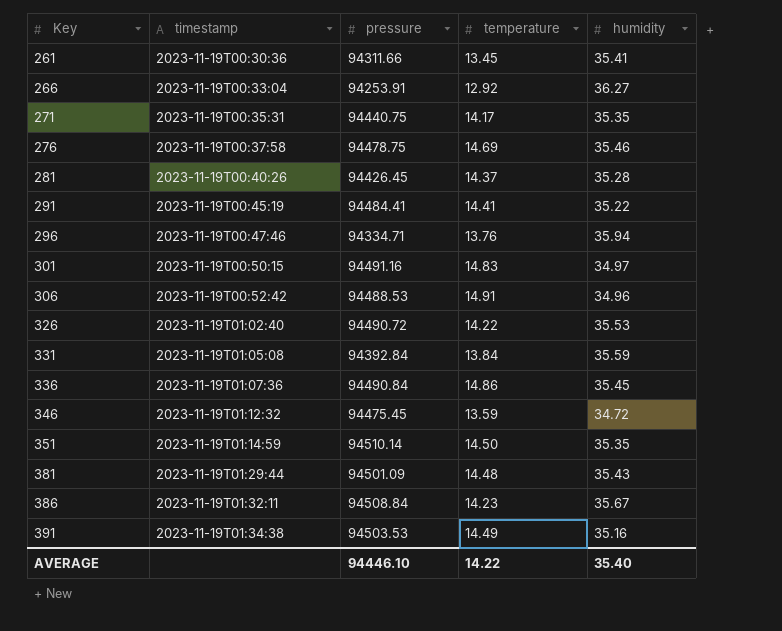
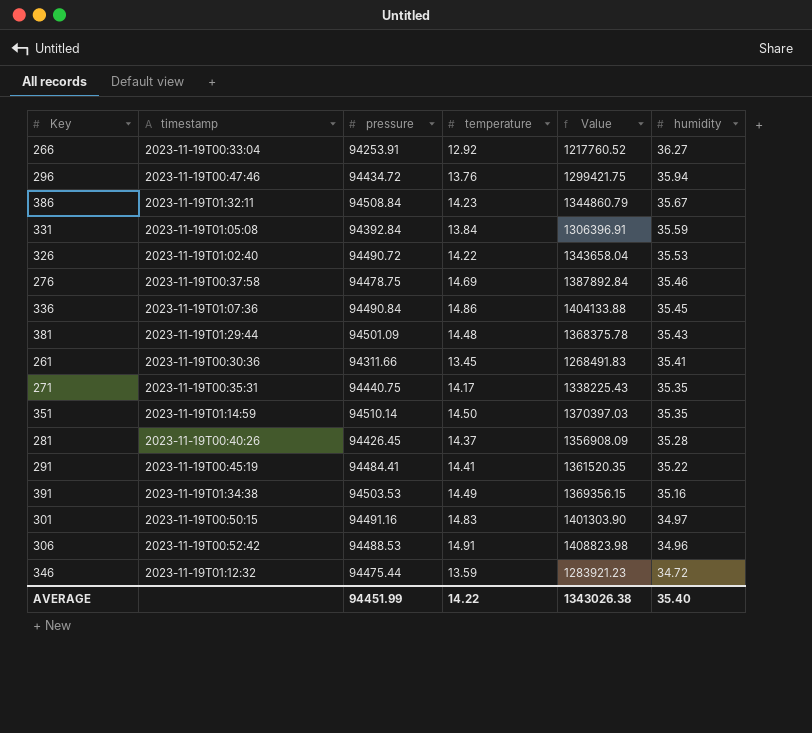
row order: Key ascending -> humidity descending
column Value | formula: none -> [pressure] * [temperature]
296 | pressure: 94334.71 -> 94434.72
346 | pressure: 94475.45 -> 94475.44
AVERAGE | pressure: 94446.10 -> 94451.99

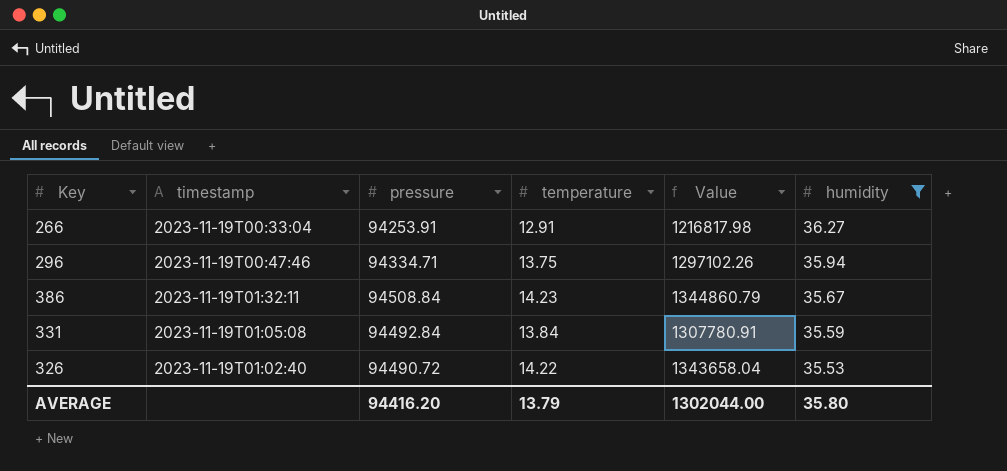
filter: none -> humidity >= 35.53
266 | temperature: 12.92 -> 12.91
266 | Value: 1217760.52 -> 1216817.98
296 | pressure: 94434.72 -> 94334.71
296 | temperature: 13.76 -> 13.75
296 | Value: 1299421.75 -> 1297102.26
331 | pressure: 94392.84 -> 94492.84
331 | Value: 1306396.91 -> 1307780.91
AVERAGE | pressure: 94451.99 -> 94416.20
AVERAGE | temperature: 14.22 -> 13.79
AVERAGE | Value: 1343026.38 -> 1302044.00
AVERAGE | humidity: 35.40 -> 35.80

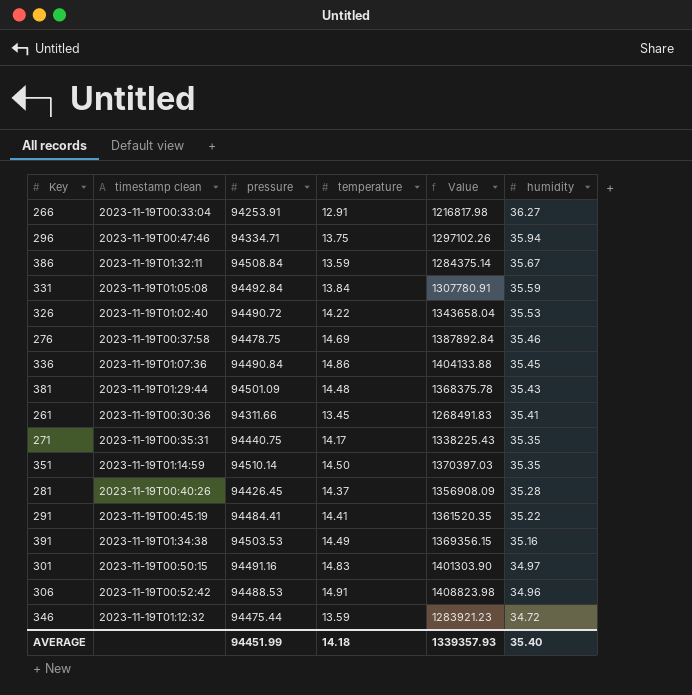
filter: humidity >= 35.53 -> none
column name: timestamp -> timestamp clean
386 | temperature: 14.23 -> 13.59
386 | Value: 1344860.79 -> 1284375.14
AVERAGE | pressure: 94416.20 -> 94451.99
AVERAGE | temperature: 13.79 -> 14.18
AVERAGE | Value: 1302044.00 -> 1339357.93
AVERAGE | humidity: 35.80 -> 35.40

